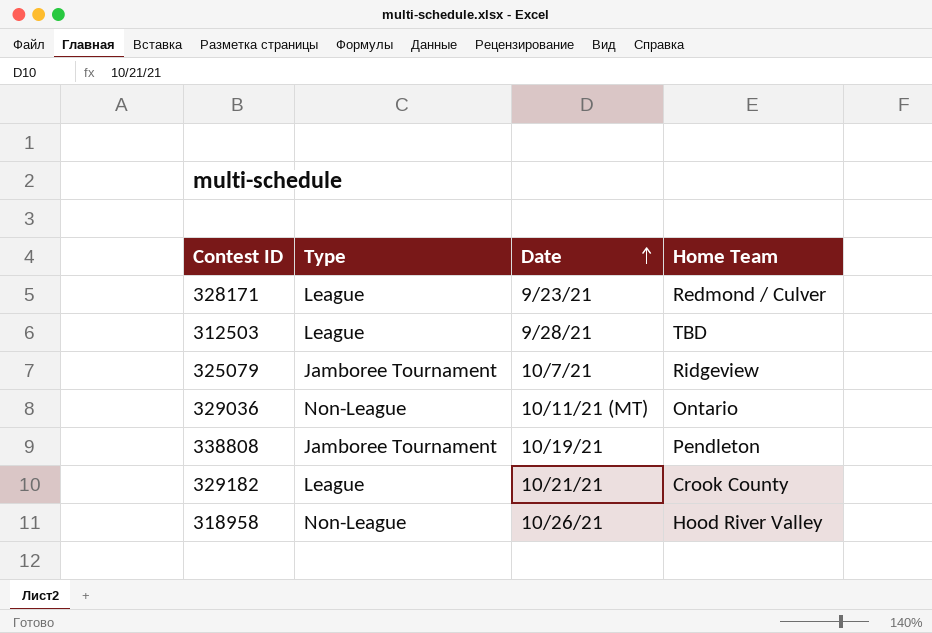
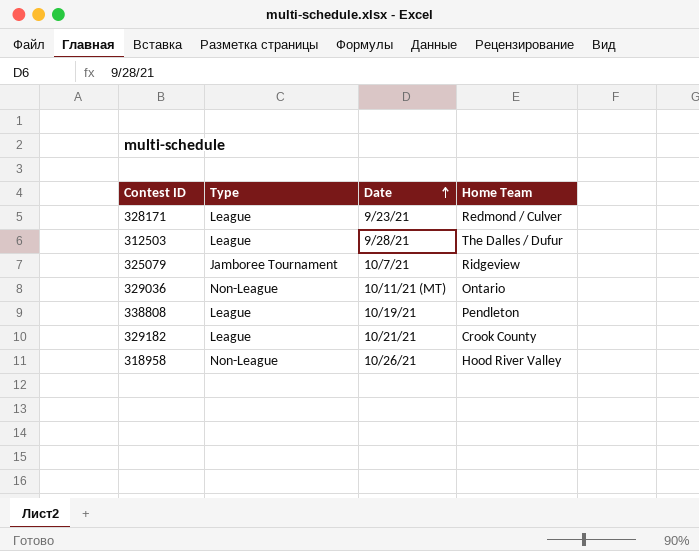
312503 | Home Team: TBD -> The Dalles / Dufur
338808 | Type: Jamboree Tournament -> League

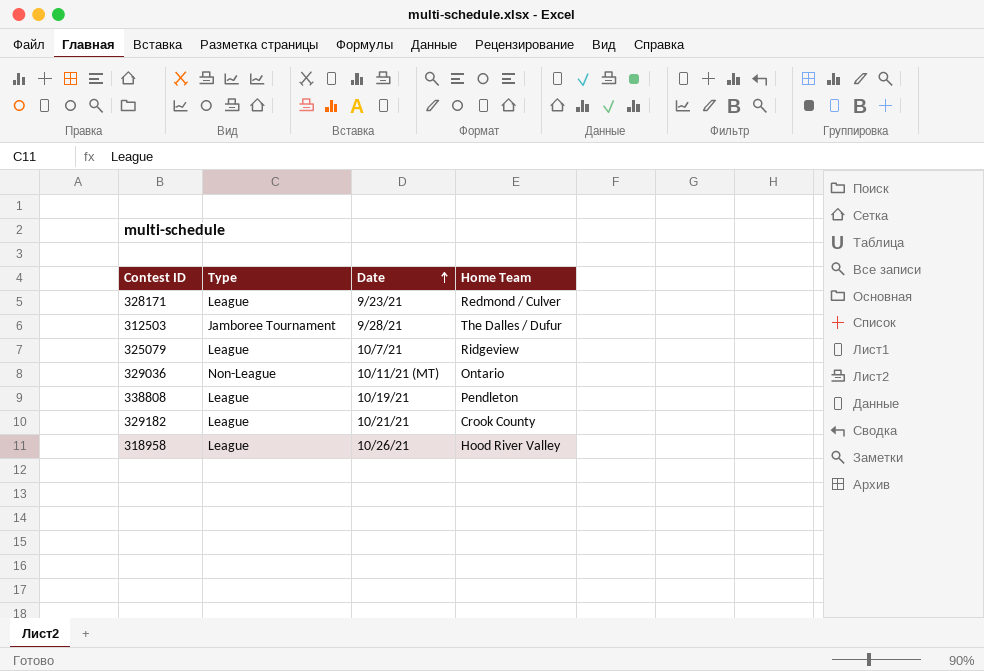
312503 | Type: League -> Jamboree Tournament
325079 | Type: Jamboree Tournament -> League
318958 | Type: Non-League -> League

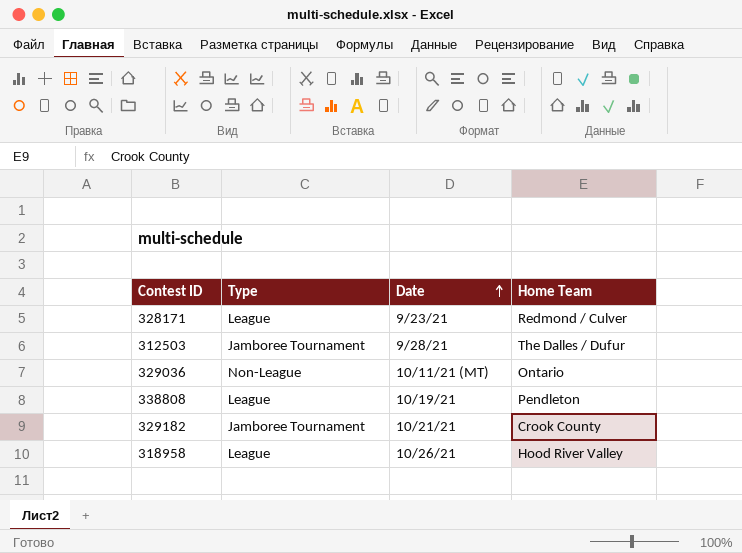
row 325079: League | 10/7/21 | Ridgeview -> none
329182 | Type: League -> Jamboree Tournament

